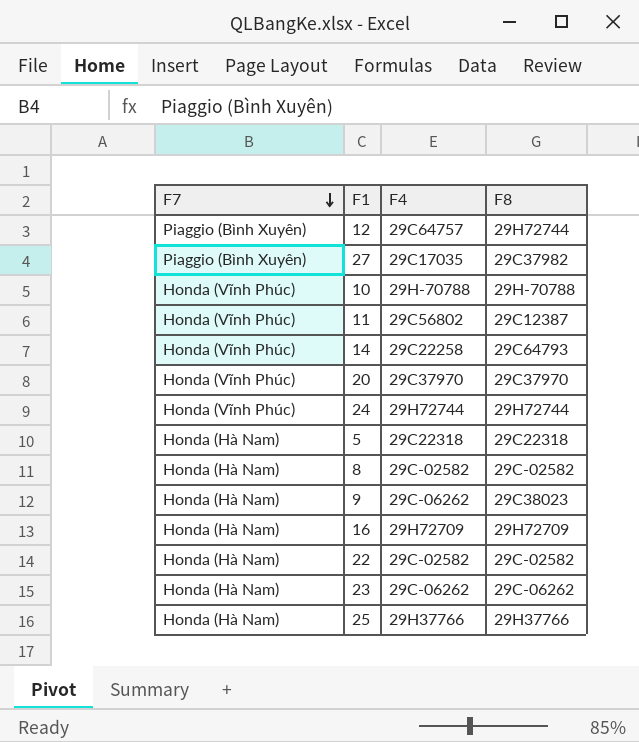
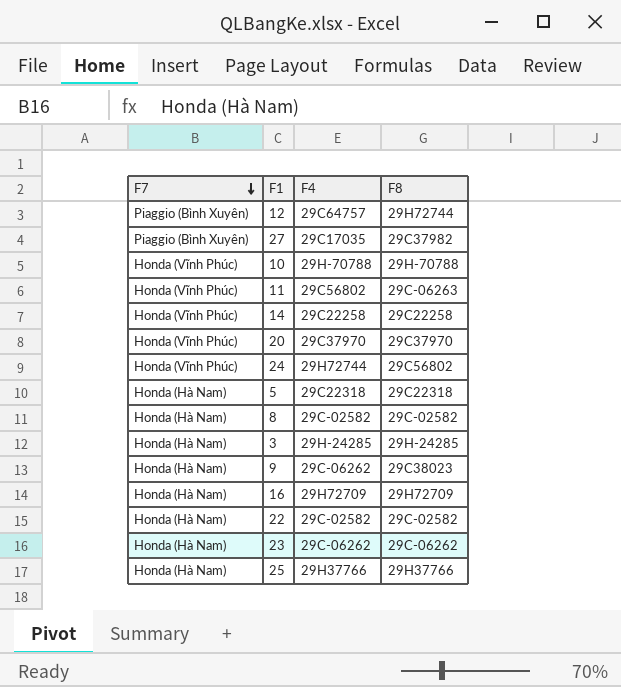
11 | F8: 29C12387 -> 29C-06263
14 | F8: 29C64793 -> 29C22258
24 | F8: 29H72744 -> 29C56802
row 3: none -> Honda (Hà Nam) | 29H-24285 | 29H-24285

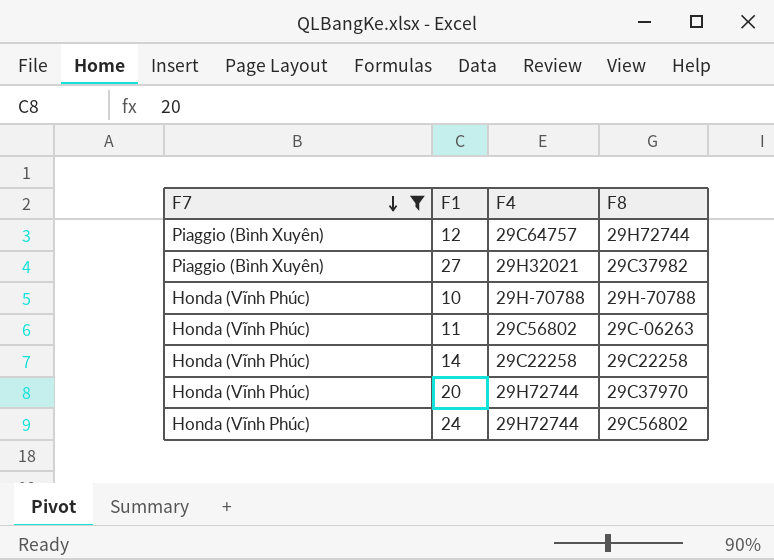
filter: none -> F7 != Honda (Hà Nam)
27 | F4: 29C17035 -> 29H32021
20 | F4: 29C37970 -> 29H72744

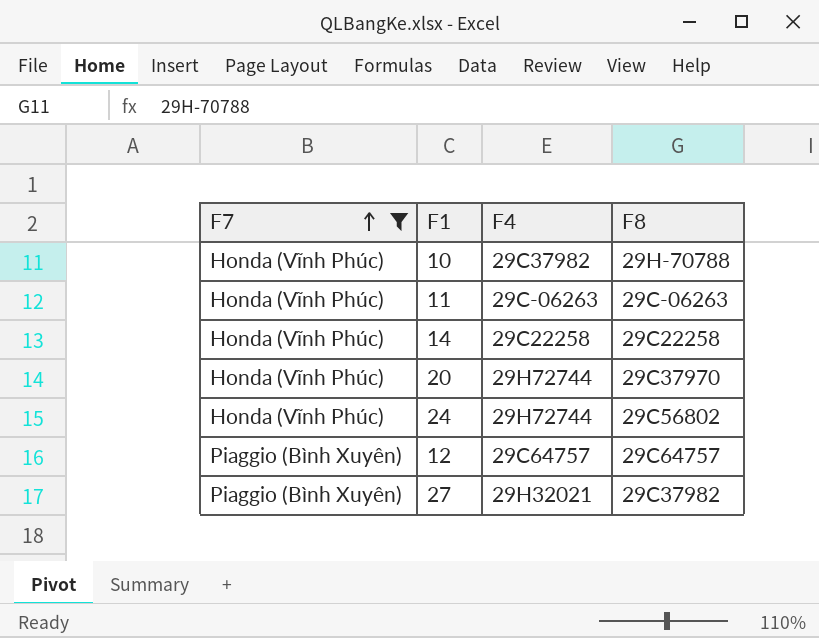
row order: F7 descending -> F7 ascending
10 | F4: 29H-70788 -> 29C37982
11 | F4: 29C56802 -> 29C-06263
12 | F8: 29H72744 -> 29C64757

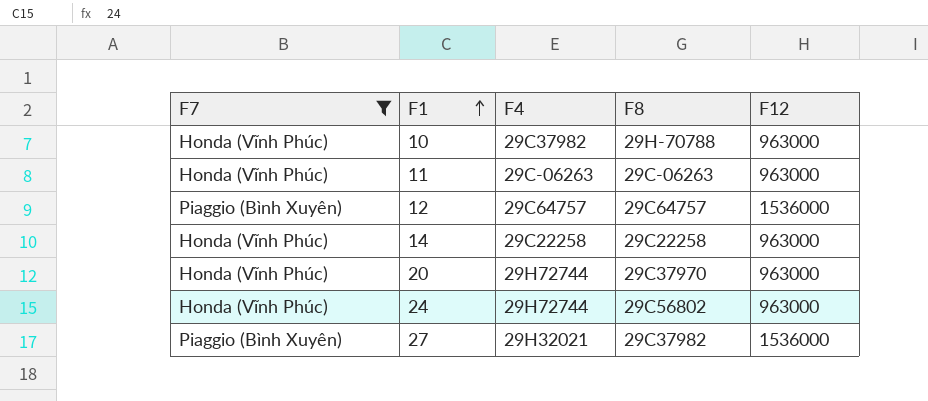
row order: F7 ascending -> F1 ascending
column F12 | position: none -> 5

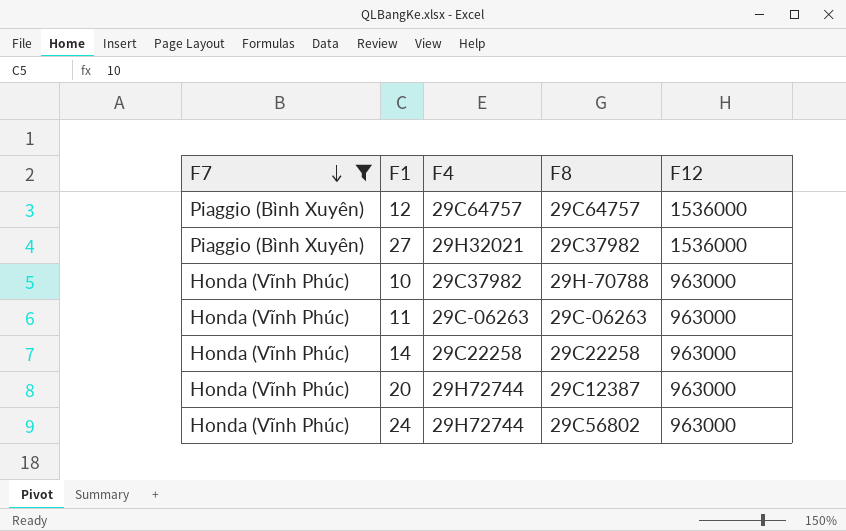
row order: F1 ascending -> F7 descending
20 | F8: 29C37970 -> 29C12387

